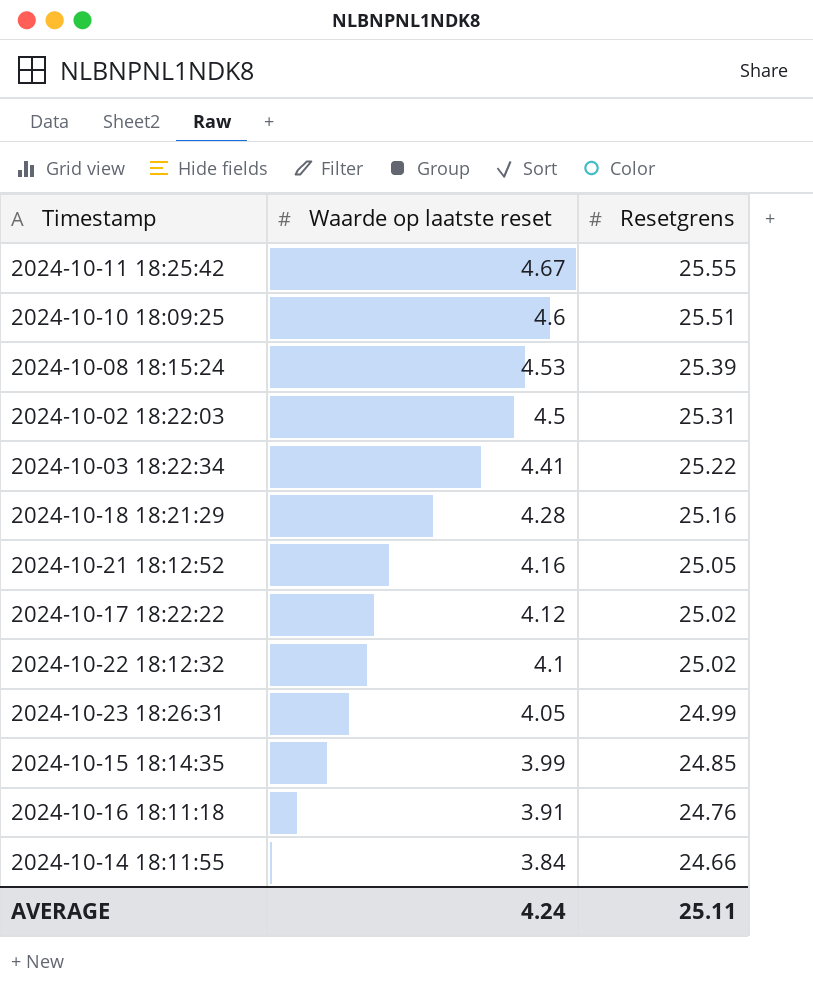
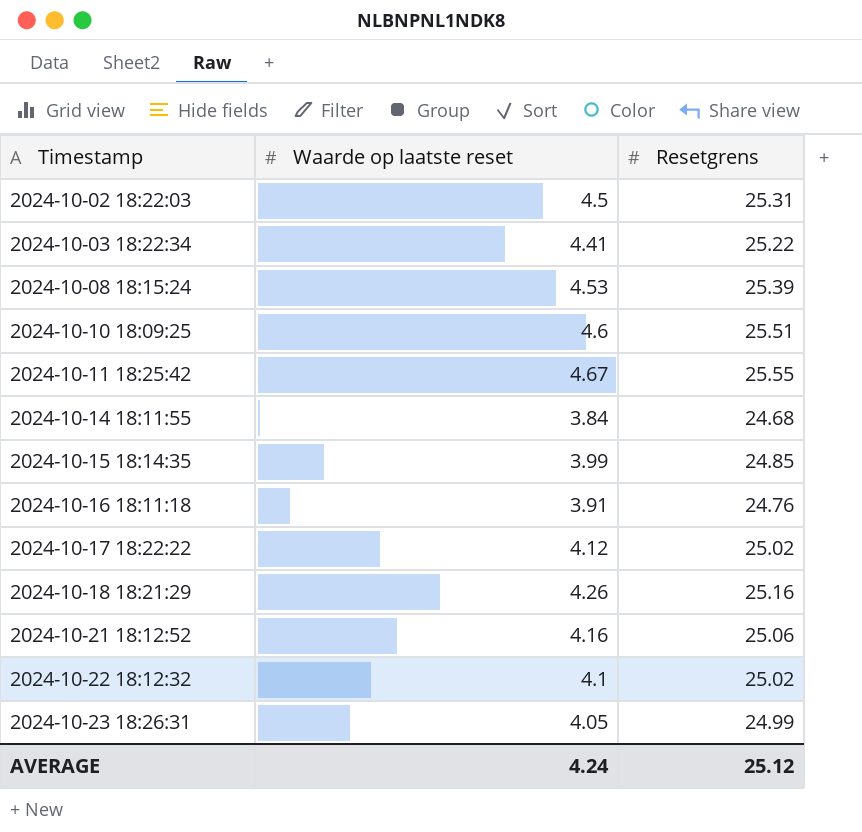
row order: Waarde op laatste reset descending -> Timestamp ascending
2024-10-14 18:11:55 | Resetgrens: 24.66 -> 24.68
2024-10-18 18:21:29 | Waarde op laatste reset: 4.28 -> 4.26
2024-10-21 18:12:52 | Resetgrens: 25.05 -> 25.06
AVERAGE | Resetgrens: 25.11 -> 25.12

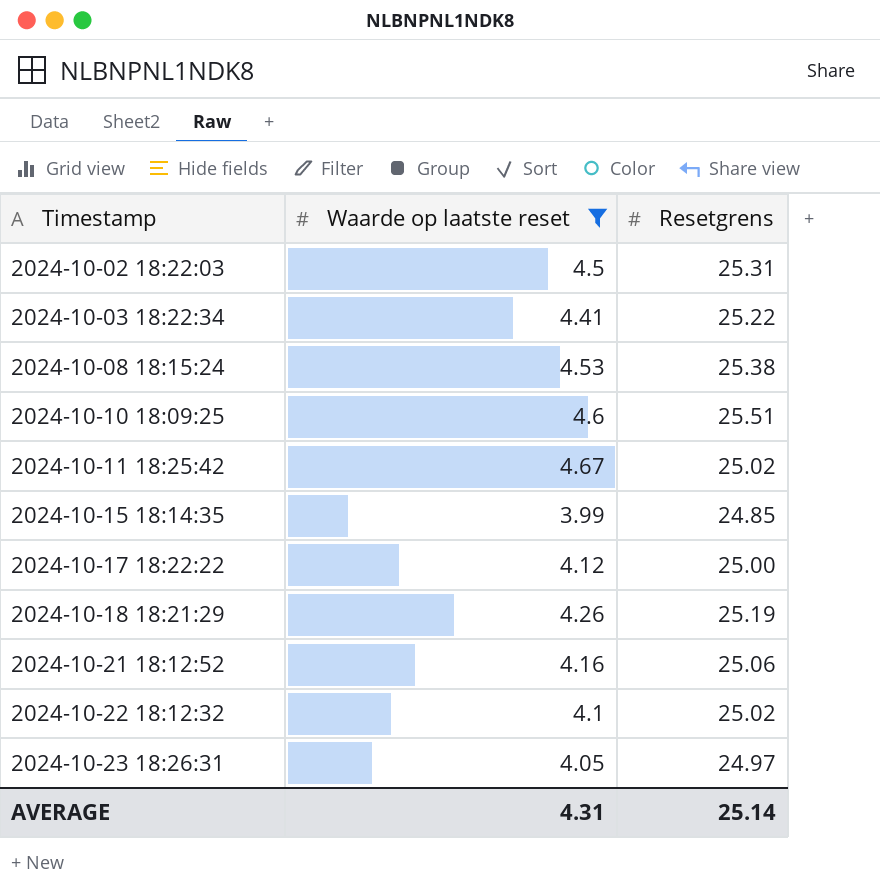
filter: none -> Waarde op laatste reset >= 3.99
2024-10-08 18:15:24 | Resetgrens: 25.39 -> 25.38
2024-10-11 18:25:42 | Resetgrens: 25.55 -> 25.02
2024-10-17 18:22:22 | Resetgrens: 25.02 -> 25.00
2024-10-18 18:21:29 | Resetgrens: 25.16 -> 25.19
2024-10-23 18:26:31 | Resetgrens: 24.99 -> 24.97
AVERAGE | Waarde op laatste reset: 4.24 -> 4.31
AVERAGE | Resetgrens: 25.12 -> 25.14

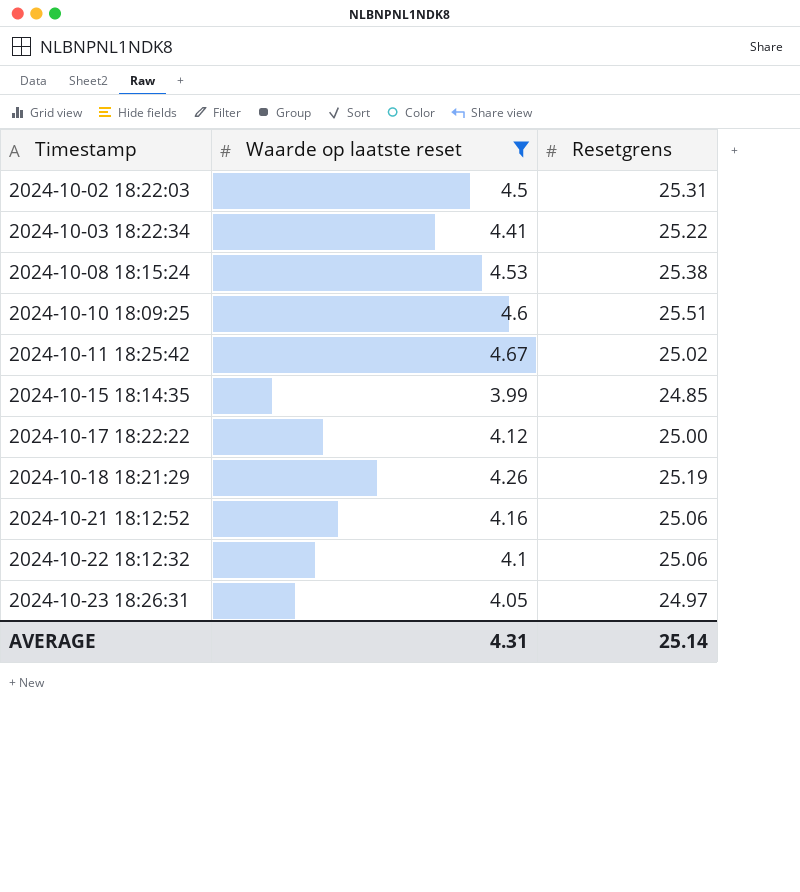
2024-10-22 18:12:32 | Resetgrens: 25.02 -> 25.06

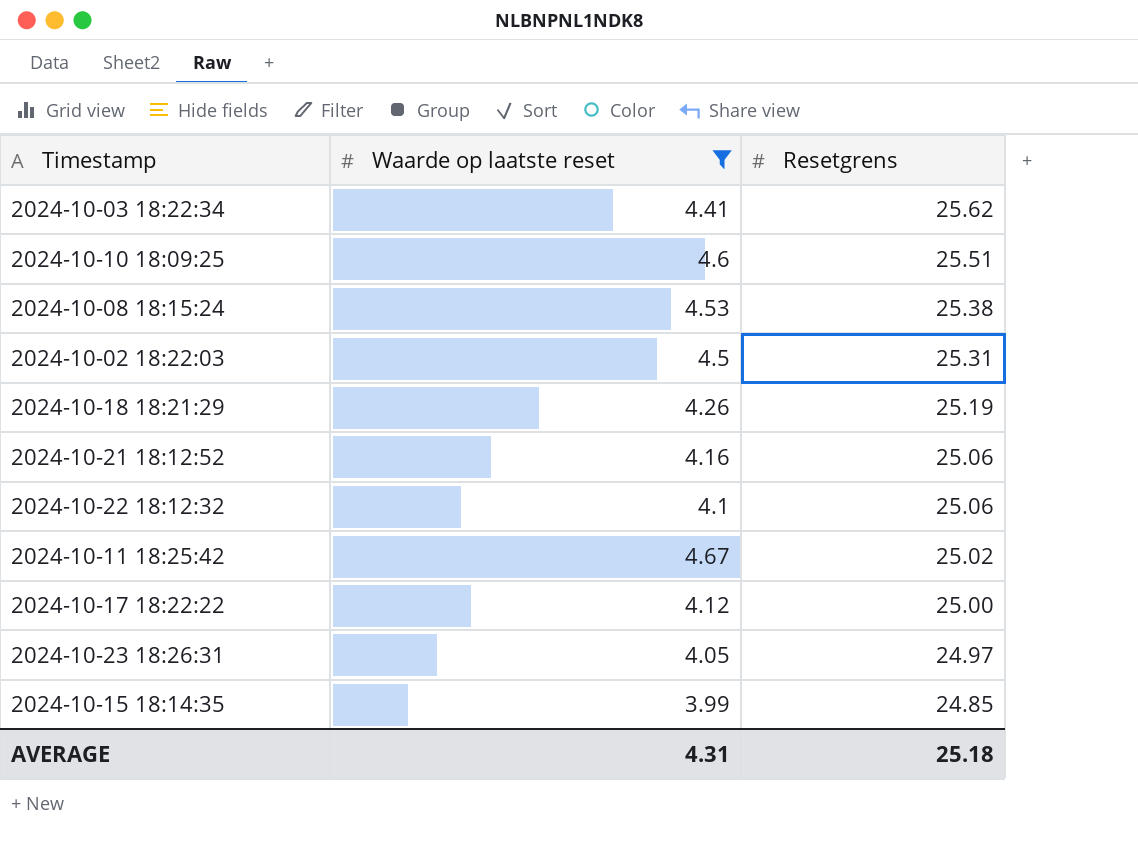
row order: Timestamp ascending -> Resetgrens descending
2024-10-03 18:22:34 | Resetgrens: 25.22 -> 25.62
AVERAGE | Resetgrens: 25.14 -> 25.18

